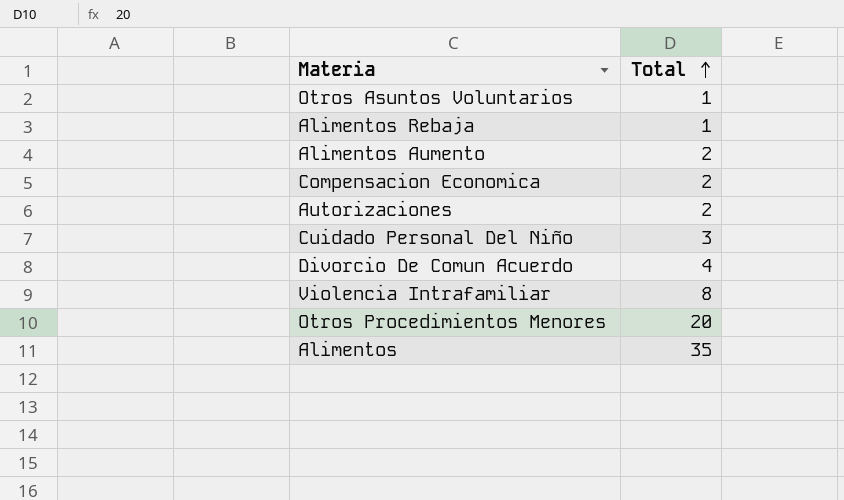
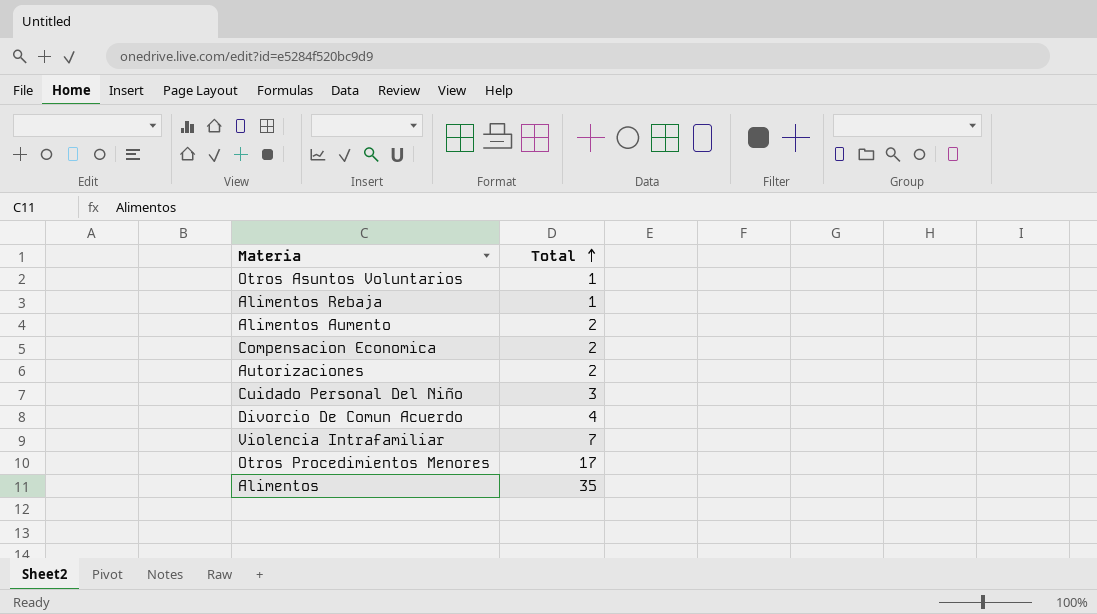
Violencia Intrafamiliar | Total: 8 -> 7
Otros Procedimientos Menores | Total: 20 -> 17

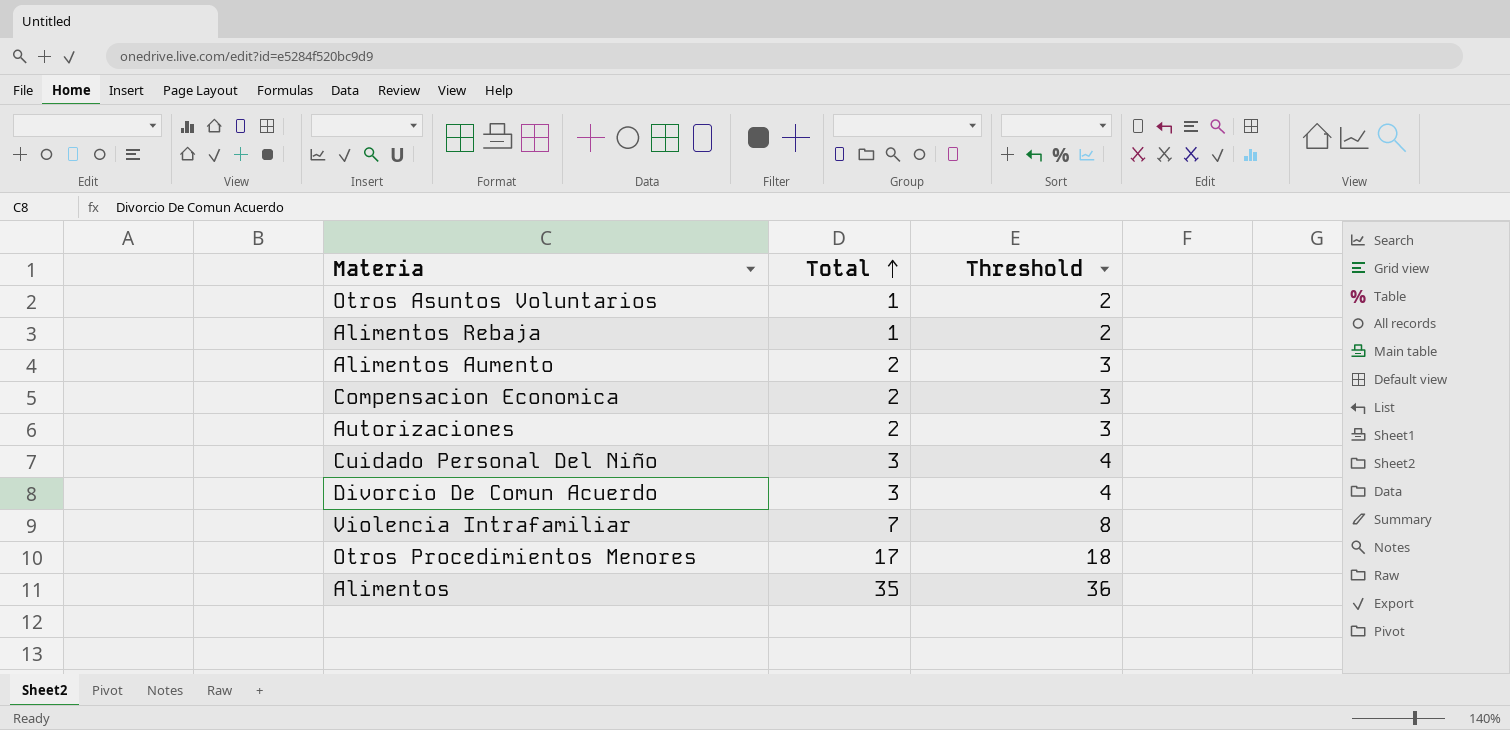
column Threshold | formula: none -> [Total] + 1
Divorcio De Comun Acuerdo | Total: 4 -> 3

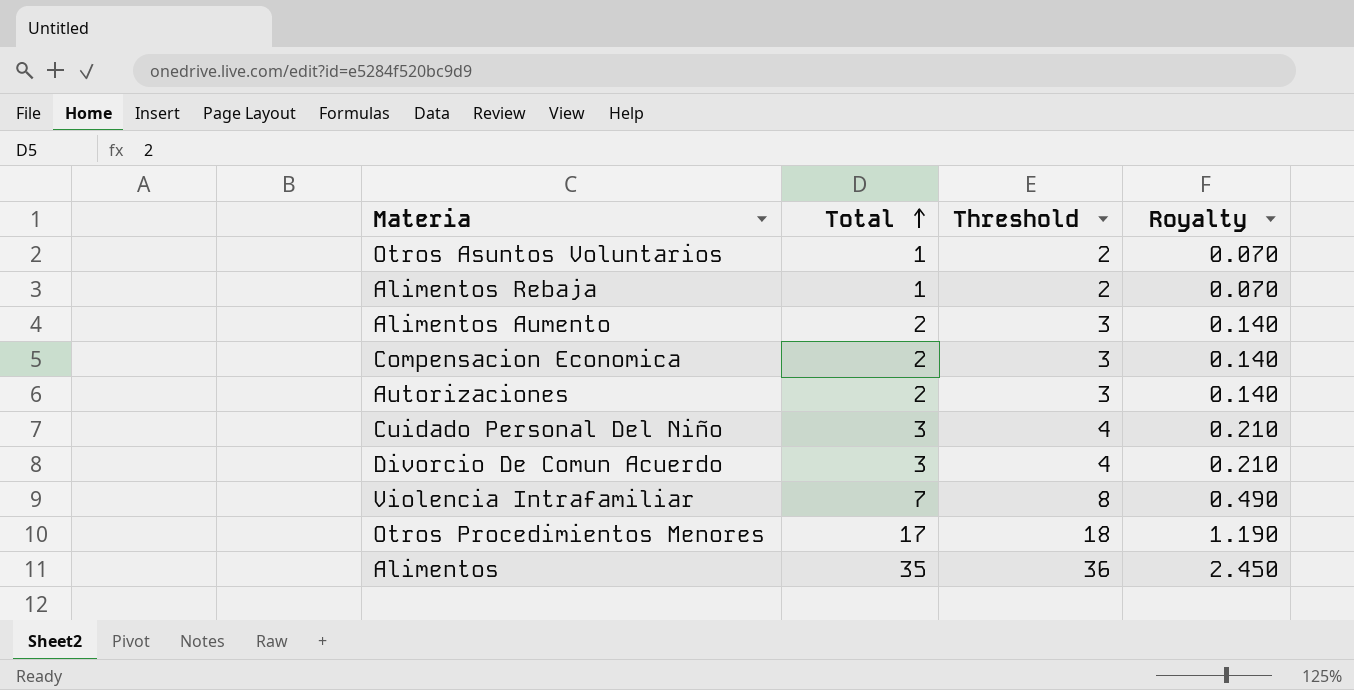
column Royalty | formula: none -> [Total] * 0.07

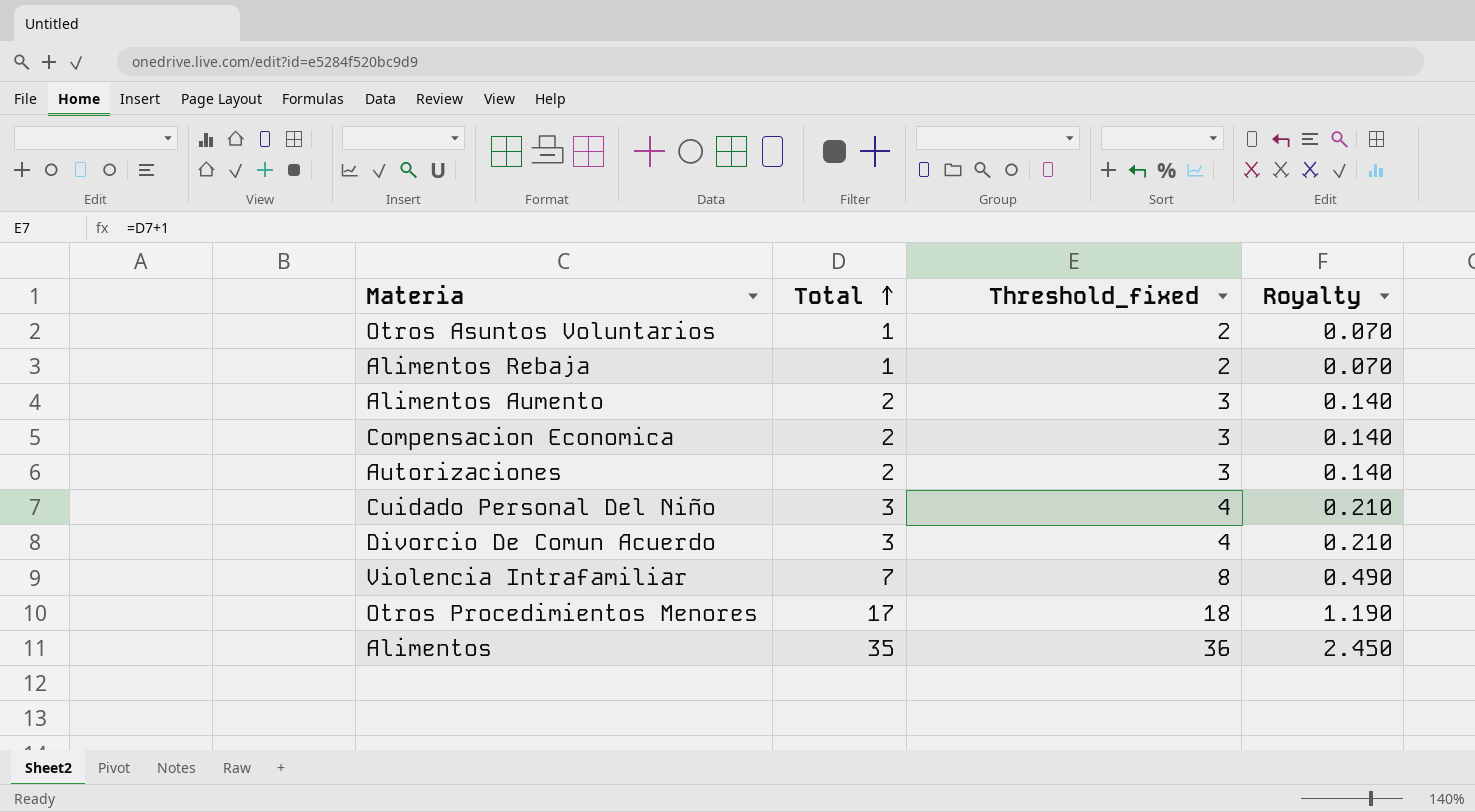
column name: Threshold -> Threshold_fixed

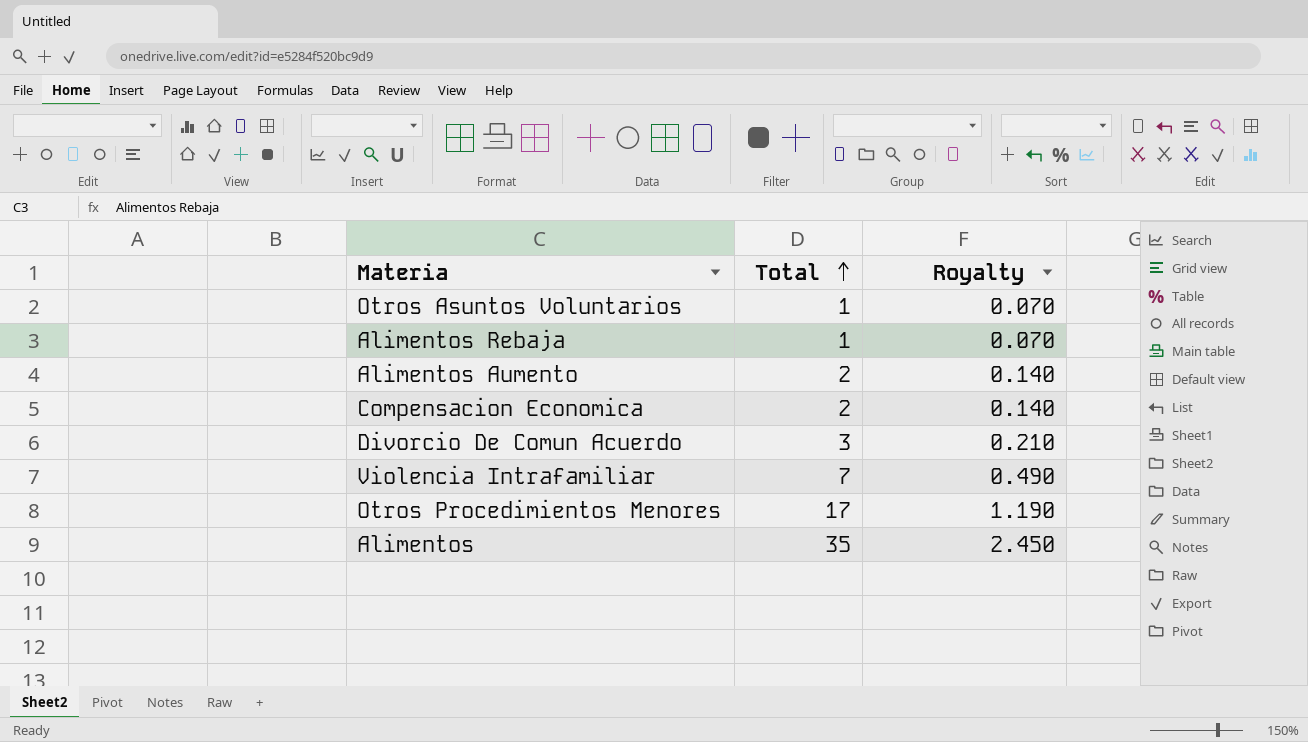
column Threshold_fixed | formula: [Total] + 1 -> none
row Autorizaciones: 2 | 3 | 0.140 -> none
row Cuidado Personal Del Niño: 3 | 4 | 0.210 -> none

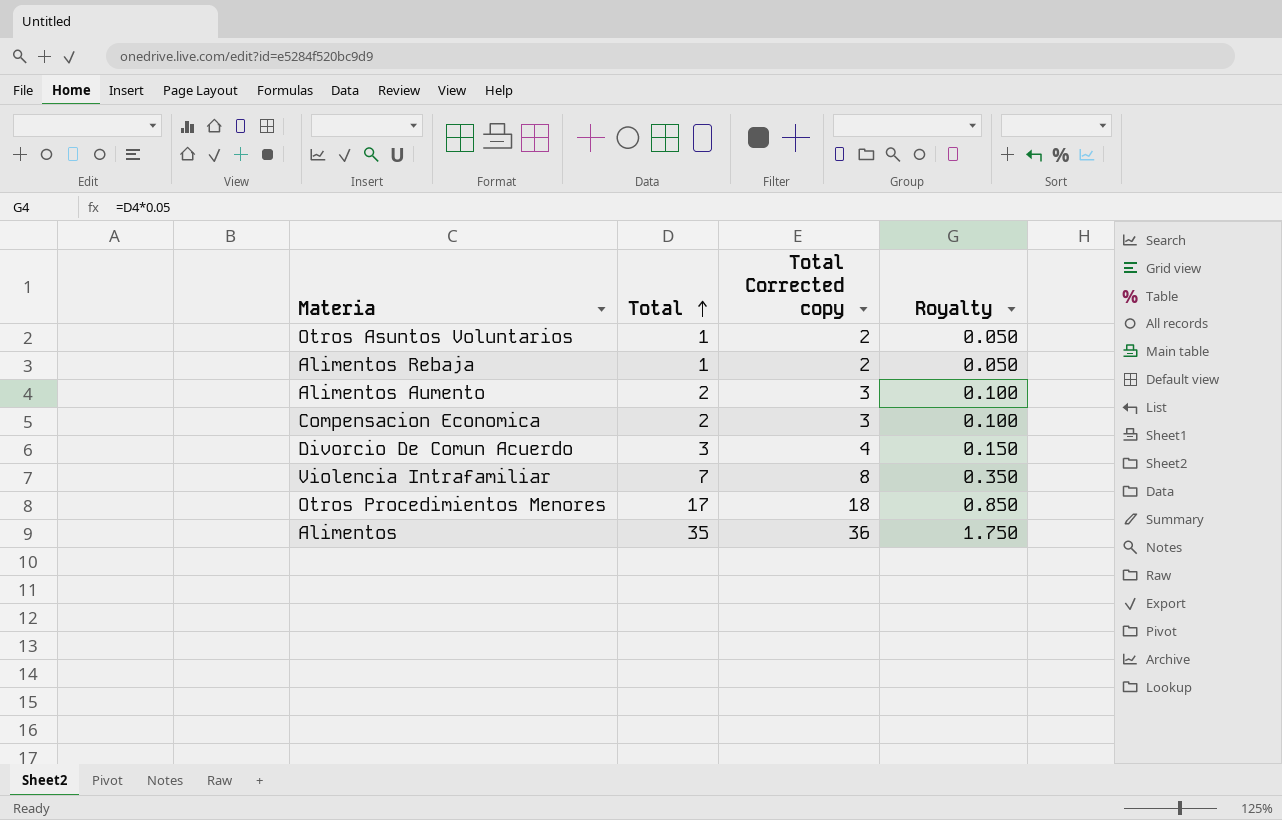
column Total Corrected copy | formula: none -> [Total] + 1
column Royalty | formula: [Total] * 0.07 -> [Total] * 0.05

